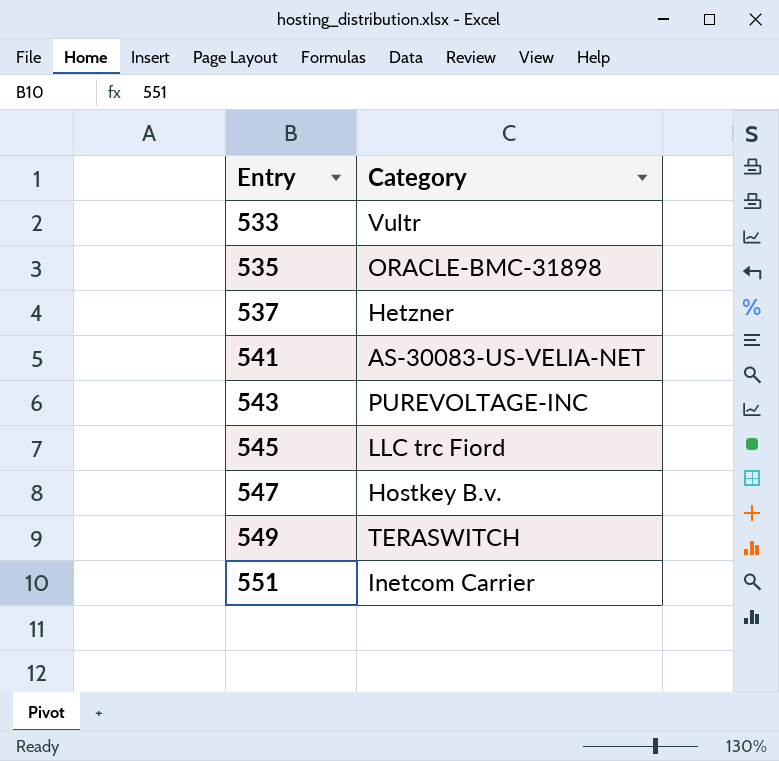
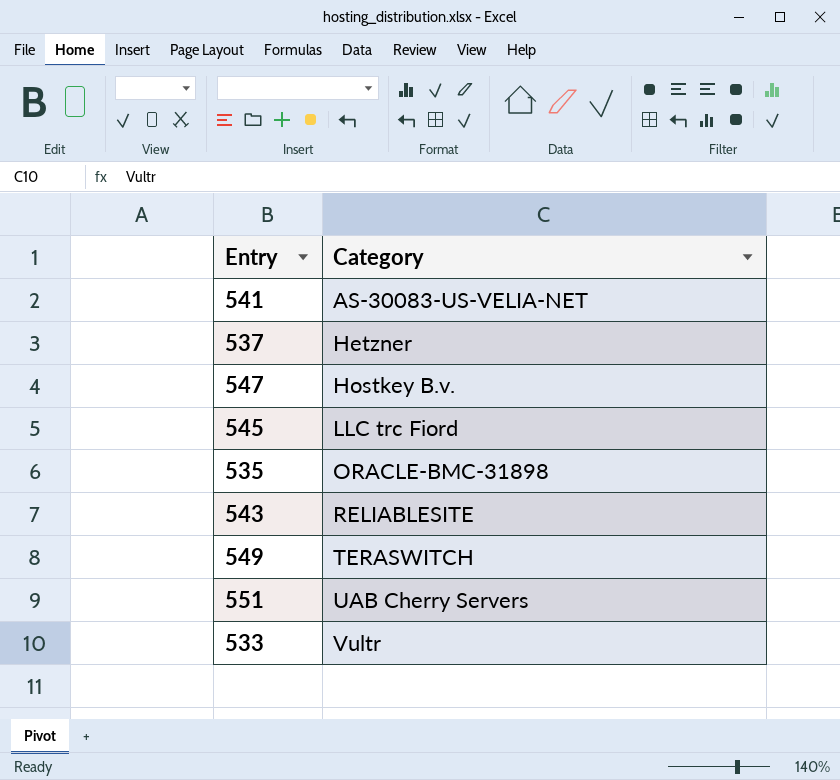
row order: Entry ascending -> Category ascending
543 | Category: PUREVOLTAGE-INC -> RELIABLESITE
551 | Category: Inetcom Carrier -> UAB Cherry Servers

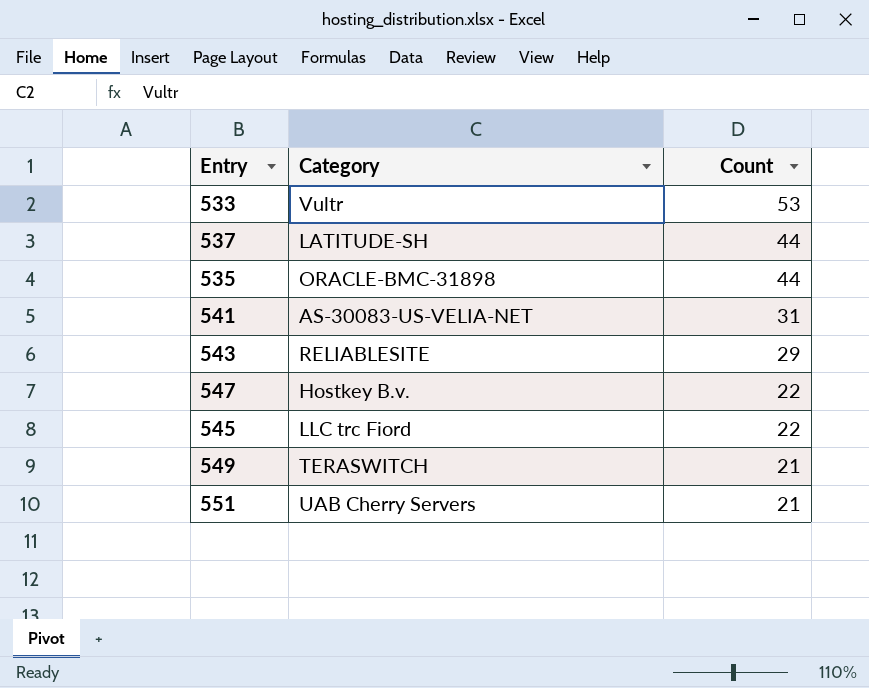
row order: Category ascending -> Count descending
column Count | position: none -> 3
537 | Category: Hetzner -> LATITUDE-SH

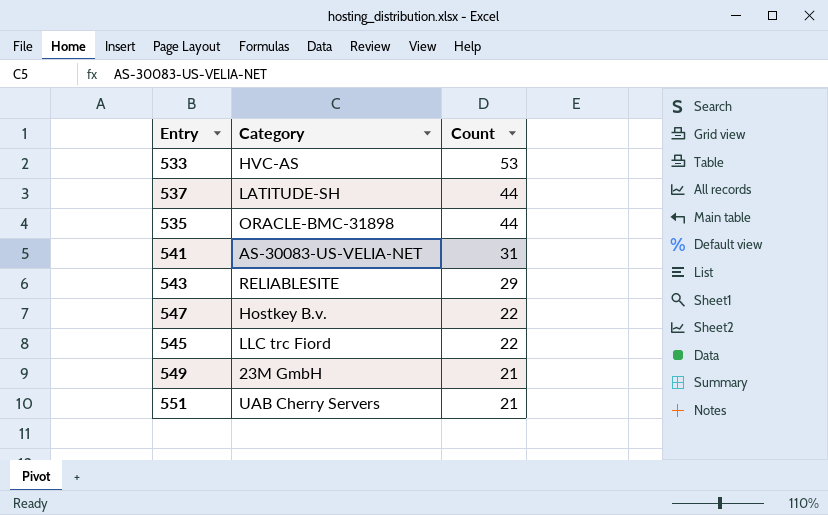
533 | Category: Vultr -> HVC-AS
549 | Category: TERASWITCH -> 23M GmbH

